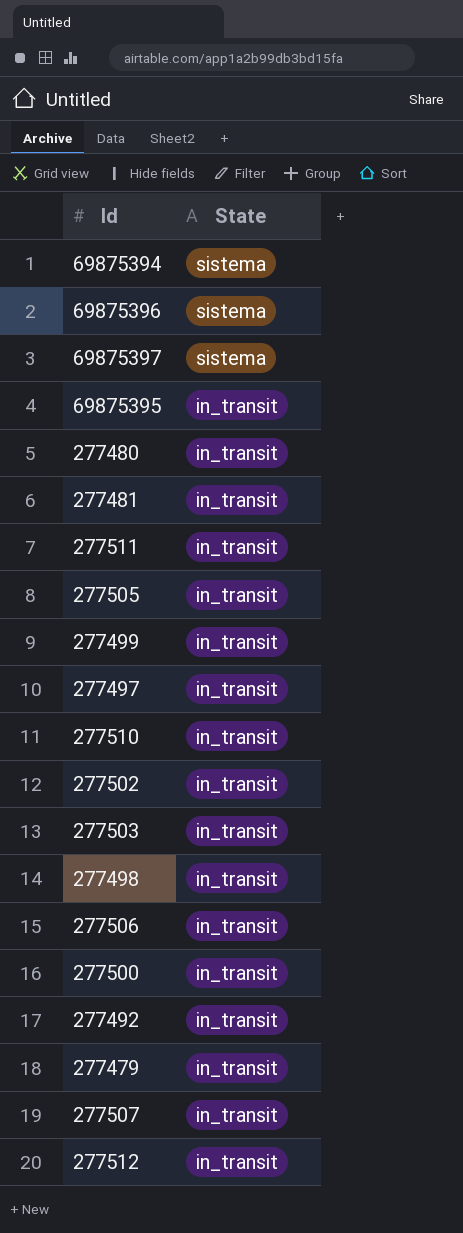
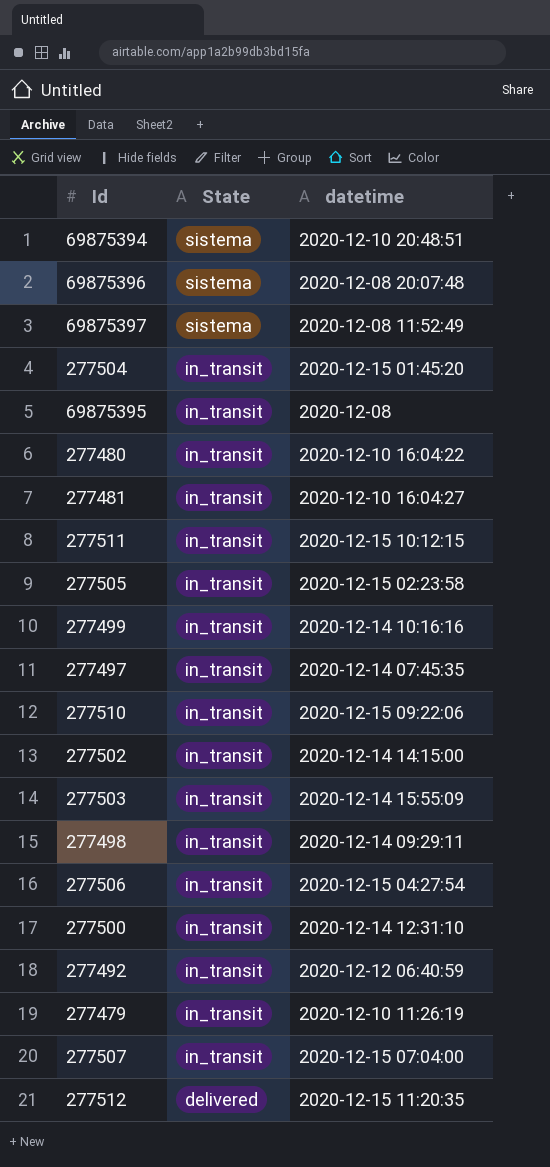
column datetime | position: none -> 3
row 277504: none -> in_transit | 2020-12-15 01:45:20
277512 | State: in_transit -> delivered

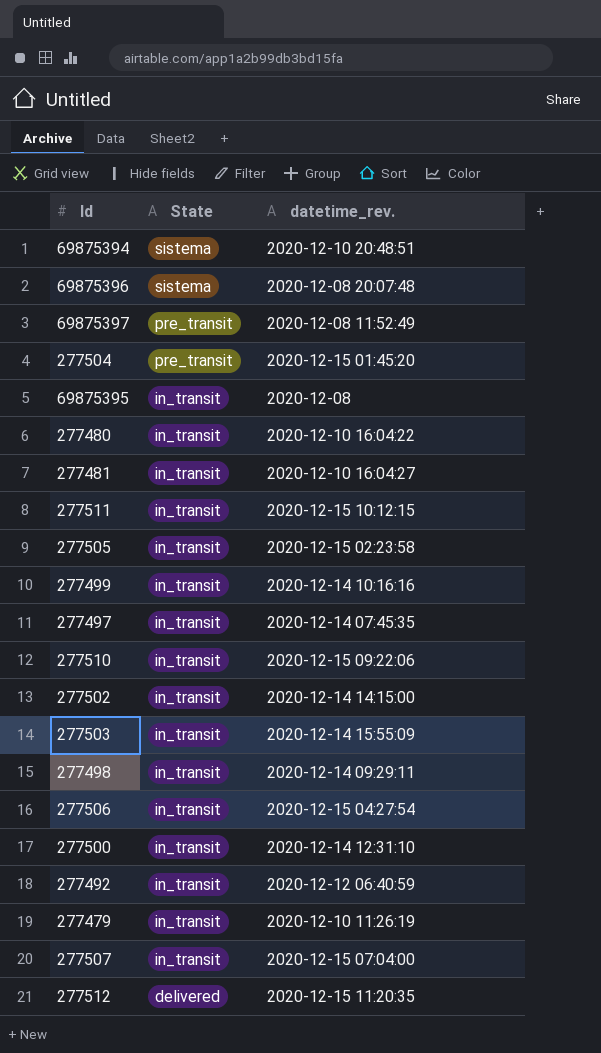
column name: datetime -> datetime_rev.
69875397 | State: sistema -> pre_transit
277504 | State: in_transit -> pre_transit

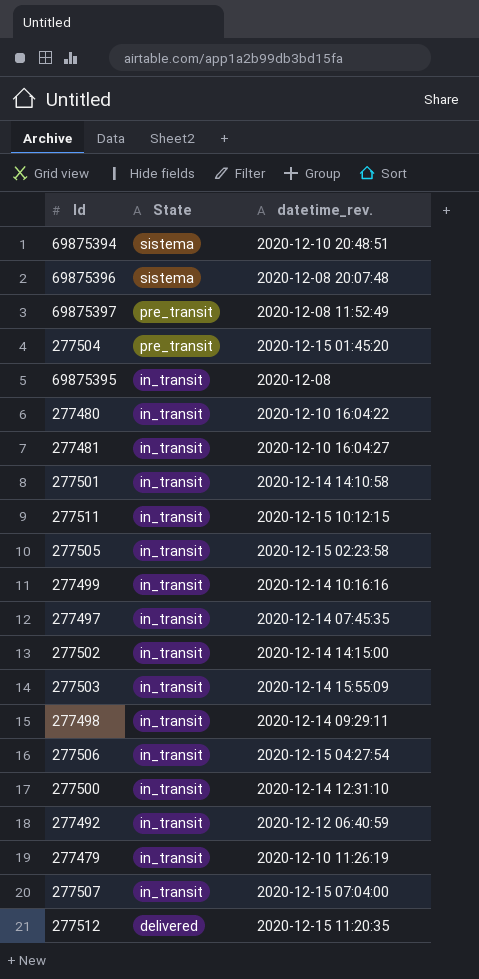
row 277510: in_transit | 2020-12-15 09:22:06 -> none
row 277501: none -> in_transit | 2020-12-14 14:10:58

